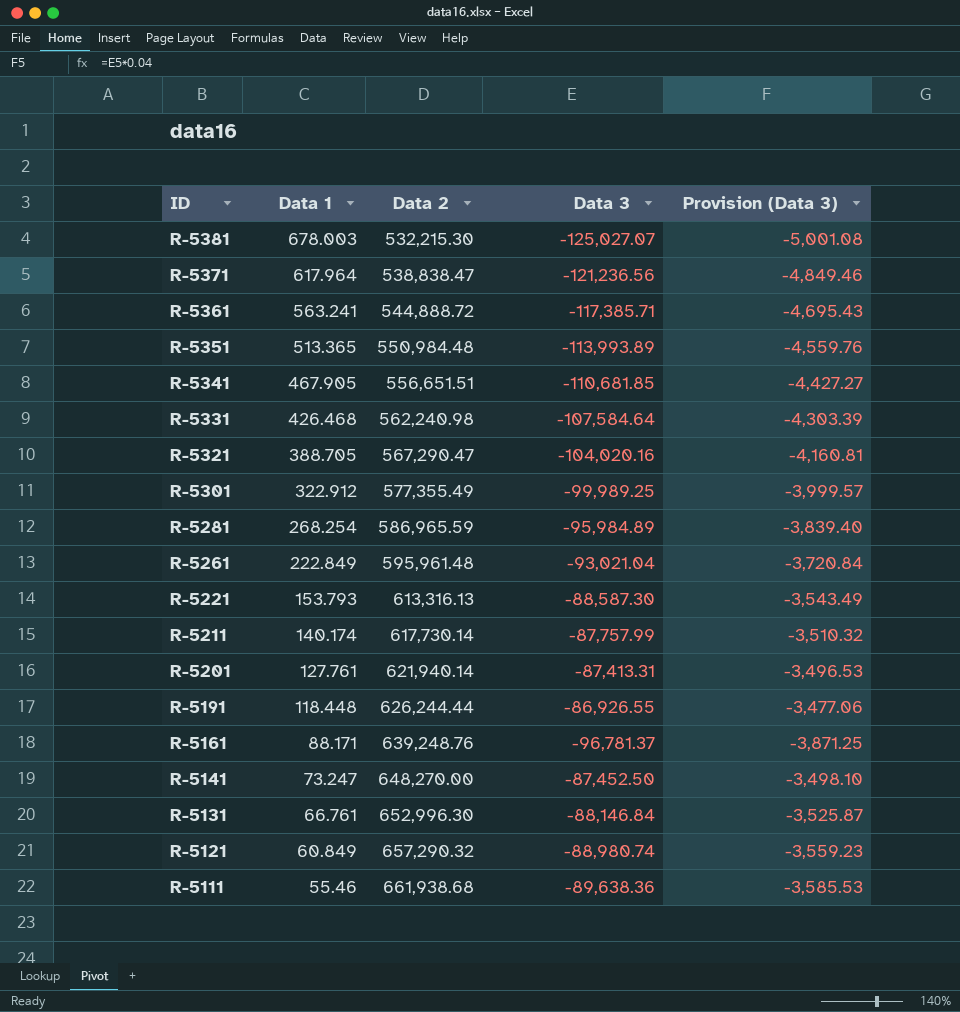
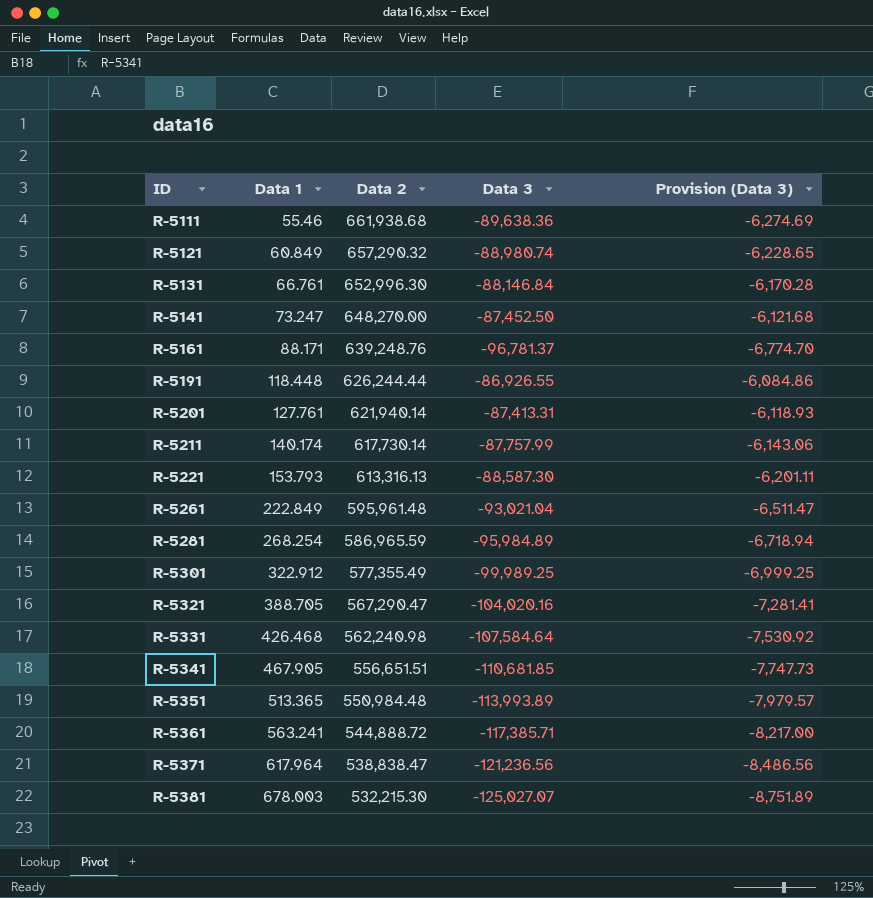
row order: ID descending -> ID ascending
column Provision (Data 3) | formula: [Data 3] * 0.04 -> [Data 3] * 0.07

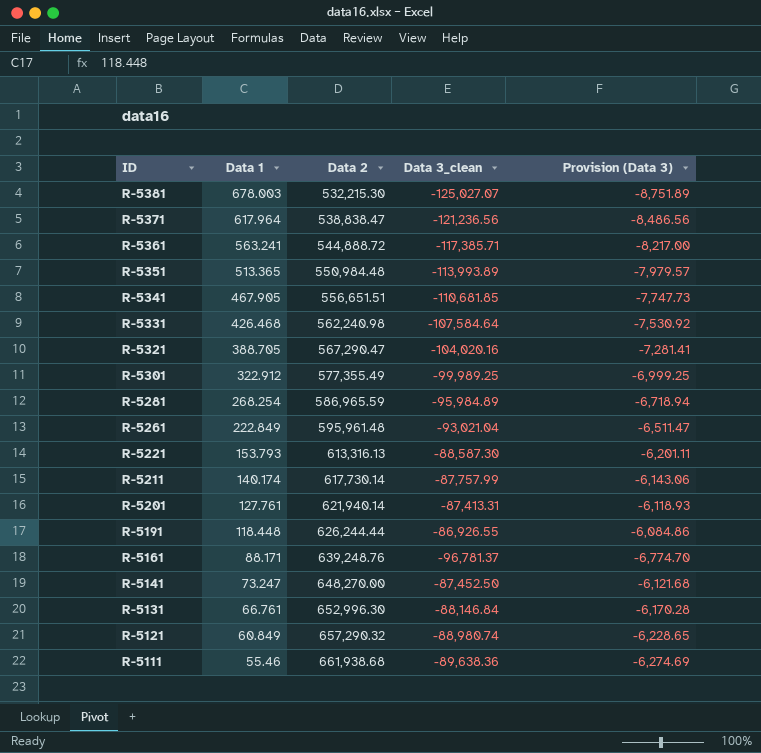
row order: ID ascending -> ID descending
column name: Data 3 -> Data 3_clean

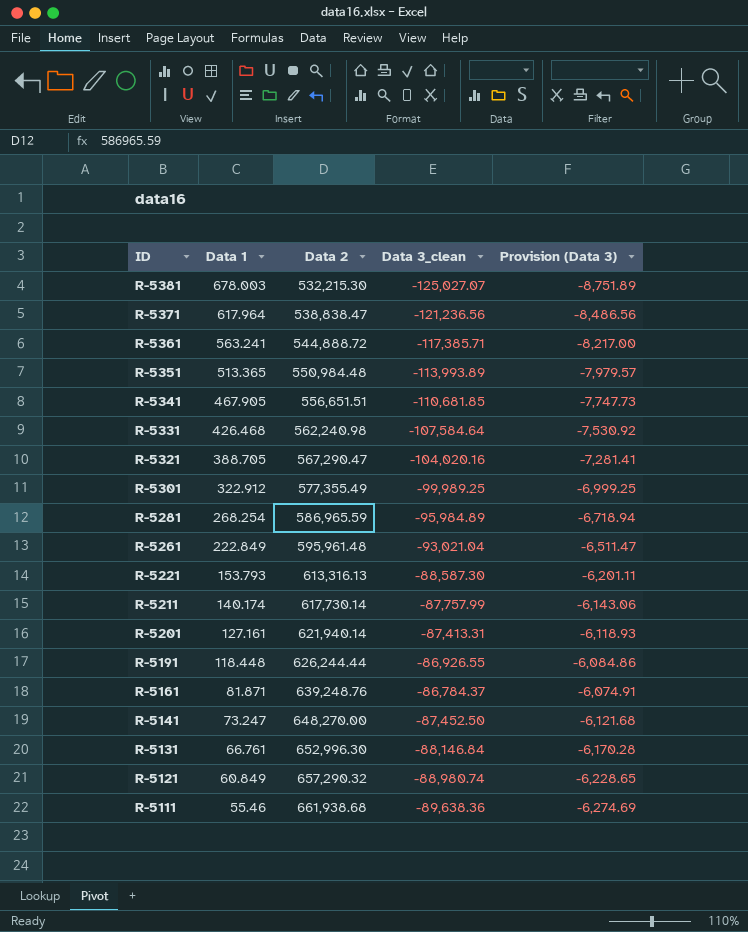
R-5201 | Data 1: 127.761 -> 127.161
R-5161 | Data 1: 88.171 -> 81.871
R-5161 | Data 3_clean: -96,781.37 -> -86,784.37
R-5161 | Provision (Data 3): -6,774.70 -> -6,074.91

